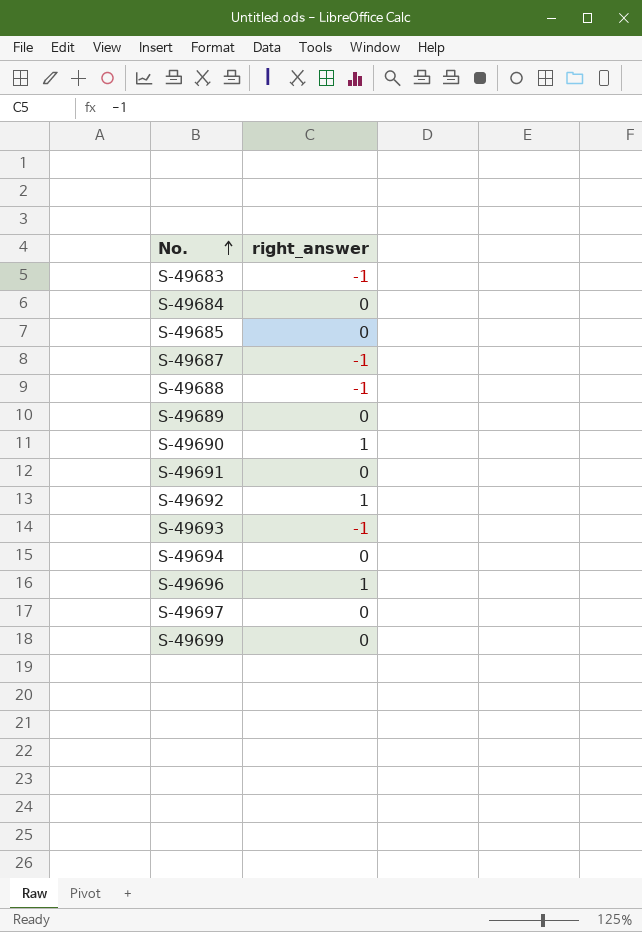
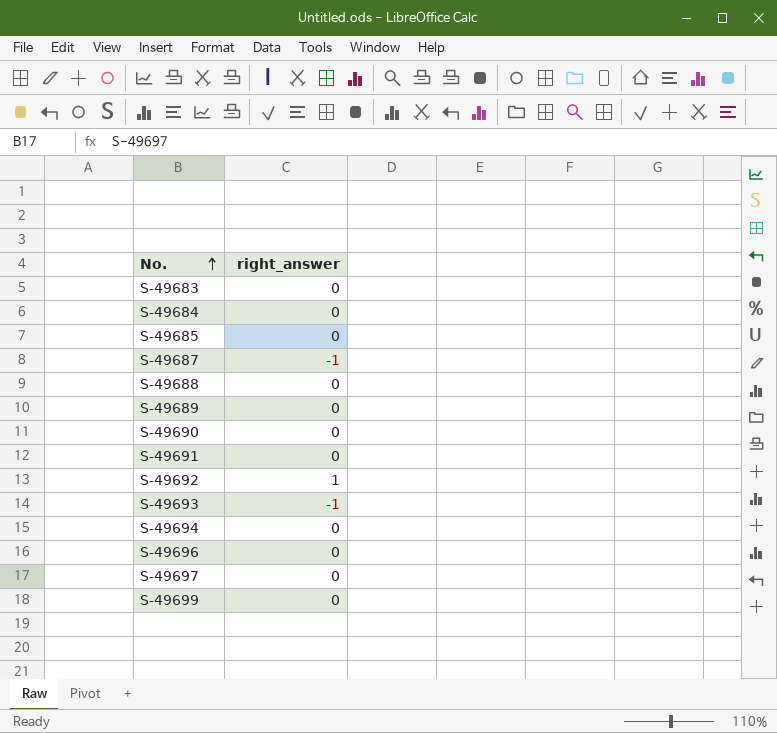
S-49683 | right_answer: -1 -> 0
S-49688 | right_answer: -1 -> 0
S-49690 | right_answer: 1 -> 0
S-49696 | right_answer: 1 -> 0

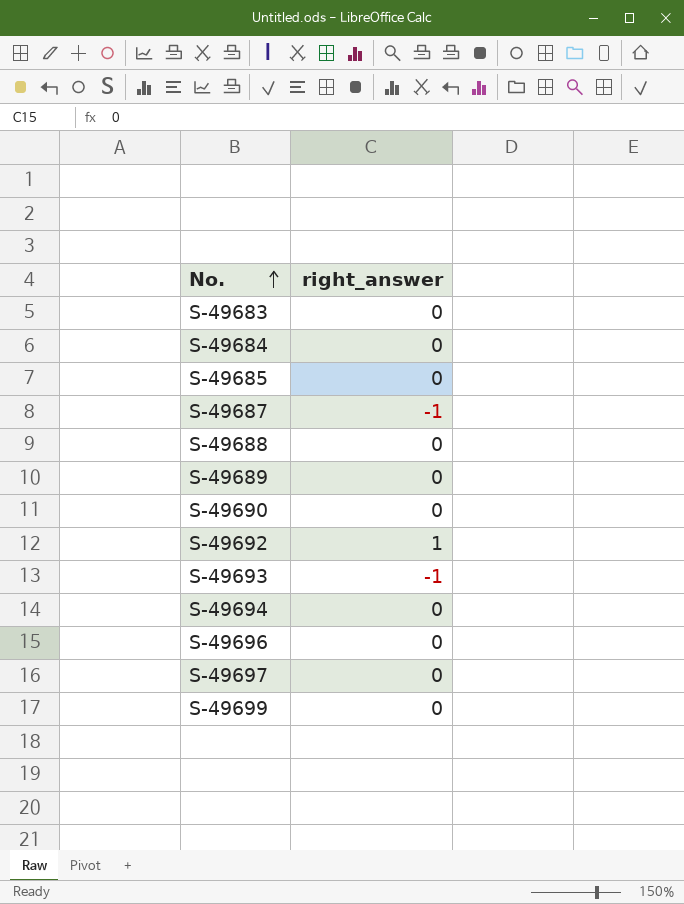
row S-49691: 0 -> none

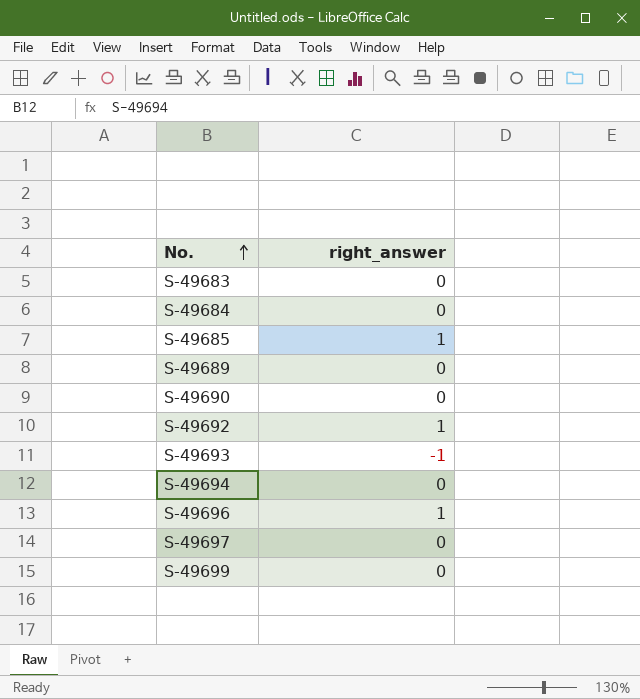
row S-49687: -1 -> none
row S-49688: 0 -> none
S-49685 | right_answer: 0 -> 1
S-49696 | right_answer: 0 -> 1

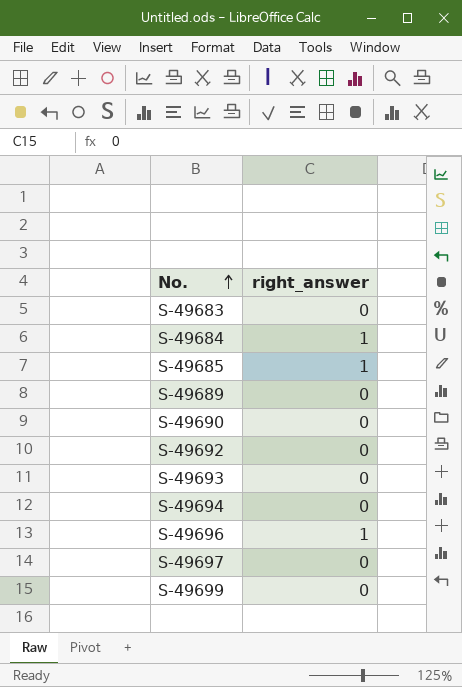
S-49684 | right_answer: 0 -> 1
S-49692 | right_answer: 1 -> 0
S-49693 | right_answer: -1 -> 0

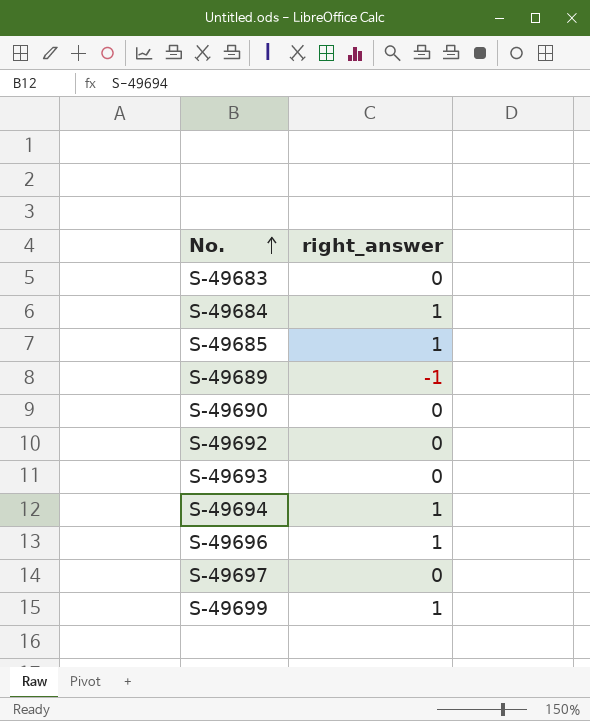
S-49689 | right_answer: 0 -> -1
S-49694 | right_answer: 0 -> 1
S-49699 | right_answer: 0 -> 1

